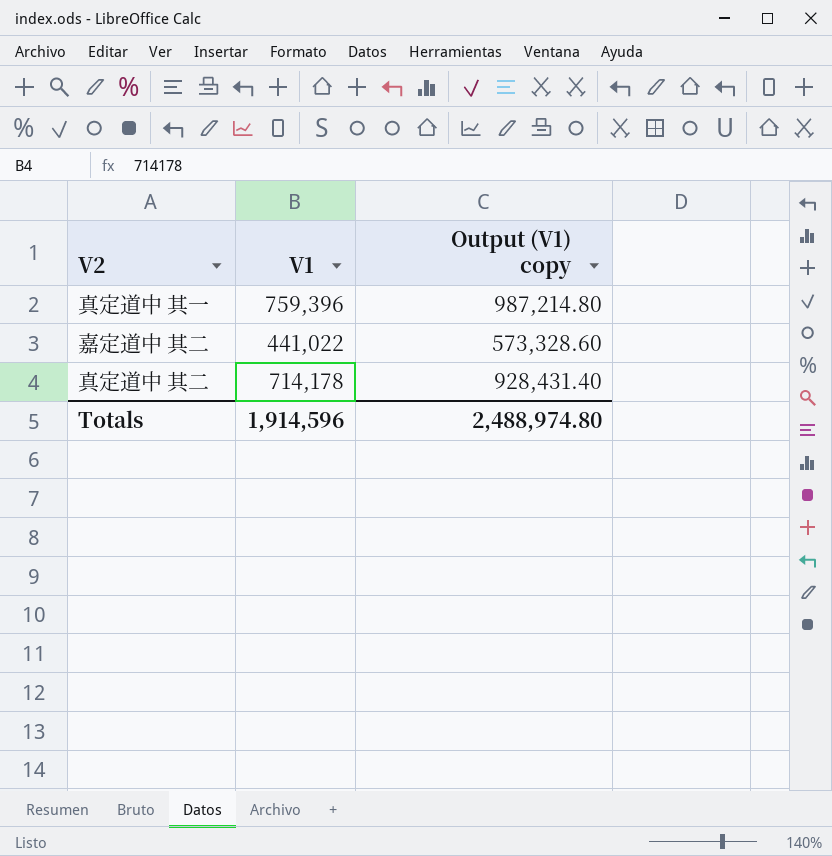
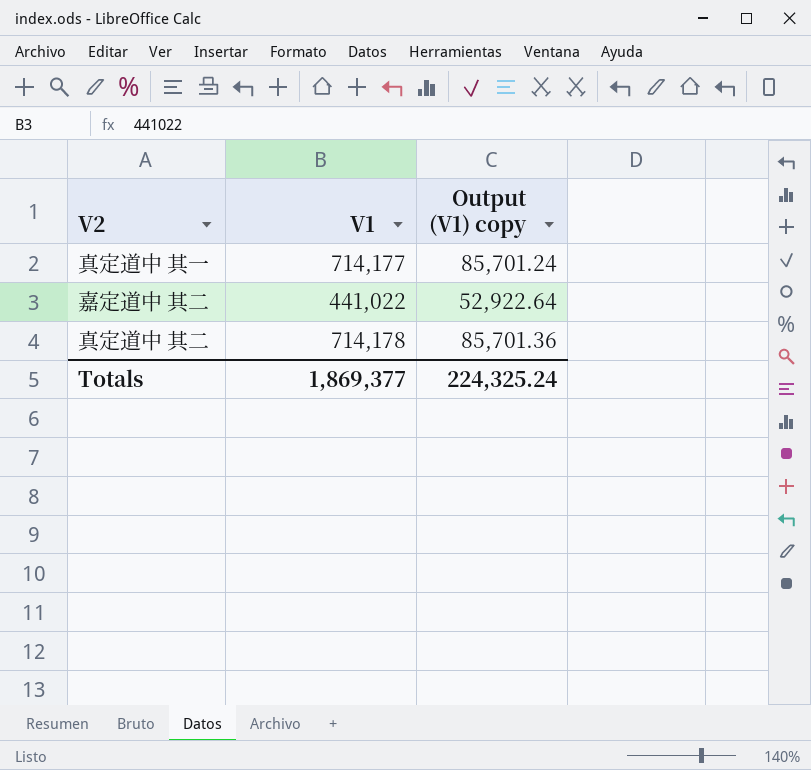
column Output (V1) copy | formula: [V1] * 1.3 -> [V1] * 0.12
真定道中 其一 | V1: 759,396 -> 714,177
Totals | V1: 1,914,596 -> 1,869,377
Totals | Output (V1) copy: 2,488,974.80 -> 224,325.24

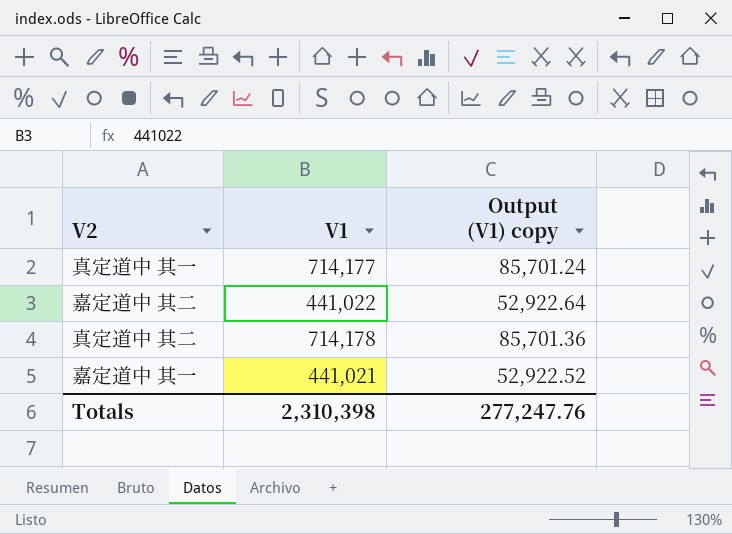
row 嘉定道中 其一: none -> 441,021 | 52,922.52
Totals | V1: 1,869,377 -> 2,310,398
Totals | Output (V1) copy: 224,325.24 -> 277,247.76

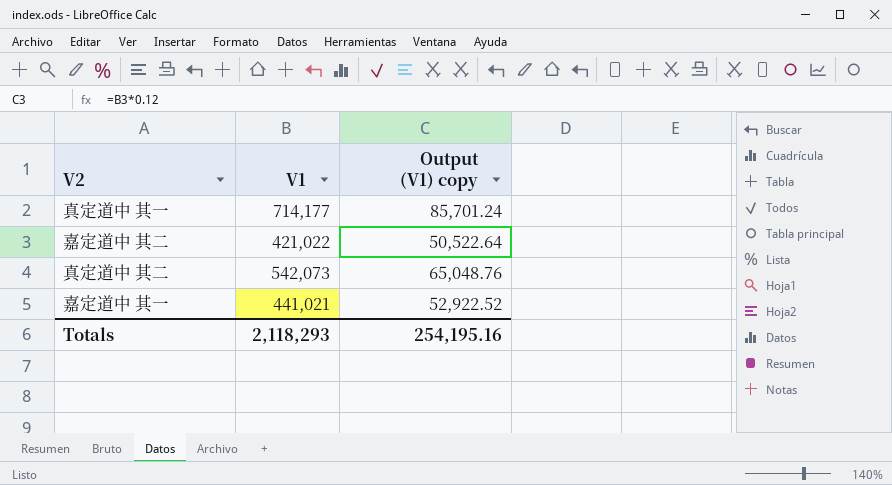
嘉定道中 其二 | V1: 441,022 -> 421,022
嘉定道中 其二 | Output (V1) copy: 52,922.64 -> 50,522.64
真定道中 其二 | V1: 714,178 -> 542,073
真定道中 其二 | Output (V1) copy: 85,701.36 -> 65,048.76
Totals | V1: 2,310,398 -> 2,118,293
Totals | Output (V1) copy: 277,247.76 -> 254,195.16

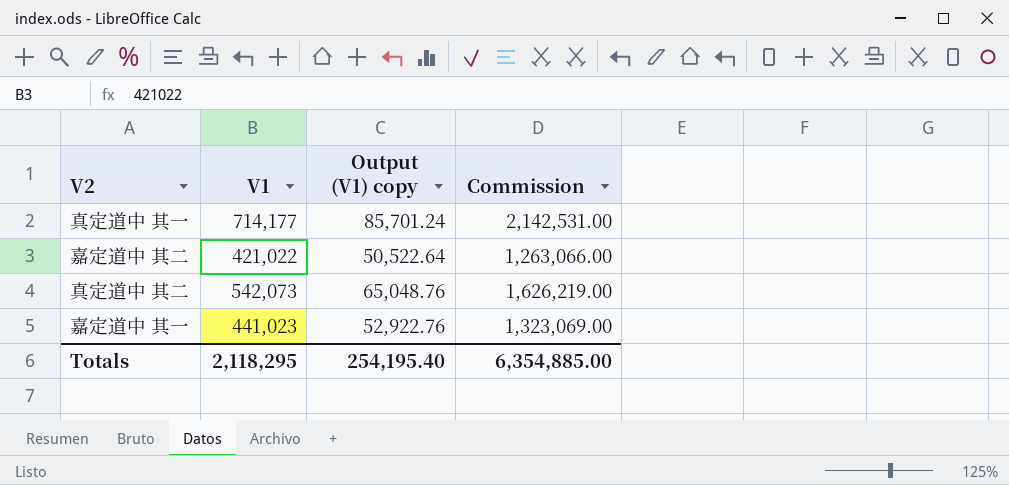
column Commission | formula: none -> [V1] * 3
嘉定道中 其一 | V1: 441,021 -> 441,023
嘉定道中 其一 | Output (V1) copy: 52,922.52 -> 52,922.76
Totals | V1: 2,118,293 -> 2,118,295
Totals | Output (V1) copy: 254,195.16 -> 254,195.40

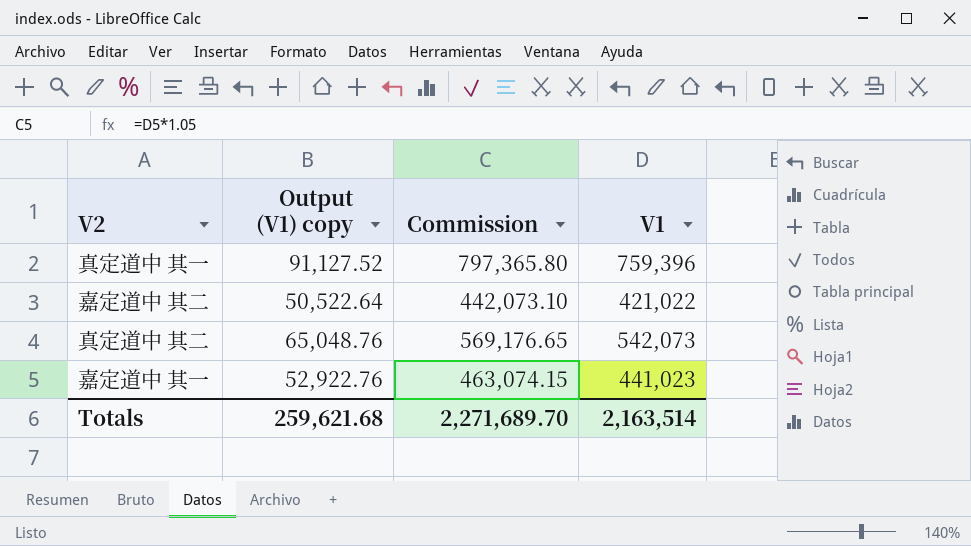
column Commission | formula: [V1] * 3 -> [V1] * 1.05
column V1 | position: 2 -> 4
真定道中 其一 | Output (V1) copy: 85,701.24 -> 91,127.52
真定道中 其一 | V1: 714,177 -> 759,396
Totals | Output (V1) copy: 254,195.40 -> 259,621.68
Totals | Commission: 6,354,885.00 -> 2,271,689.70
Totals | V1: 2,118,295 -> 2,163,514

